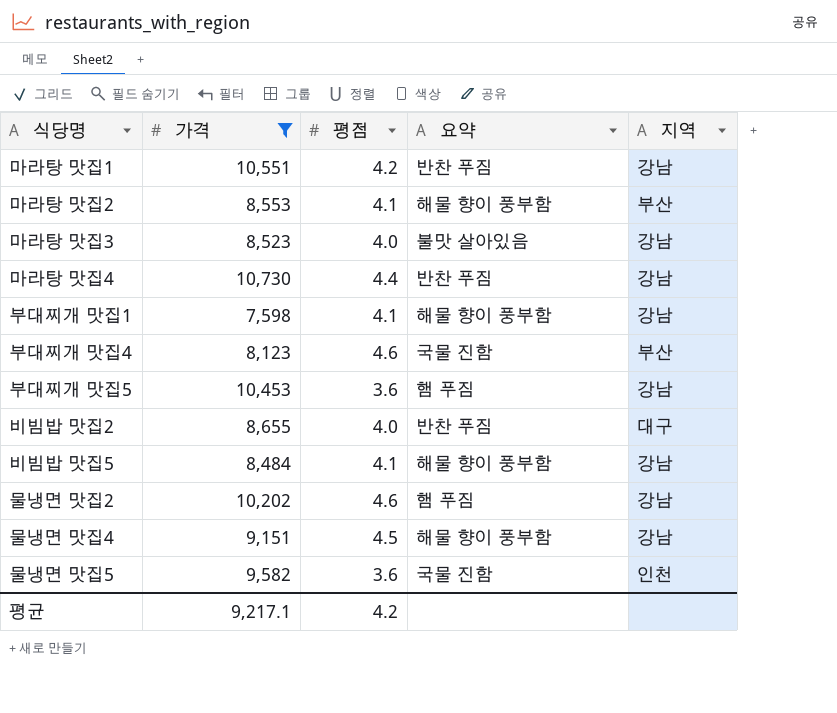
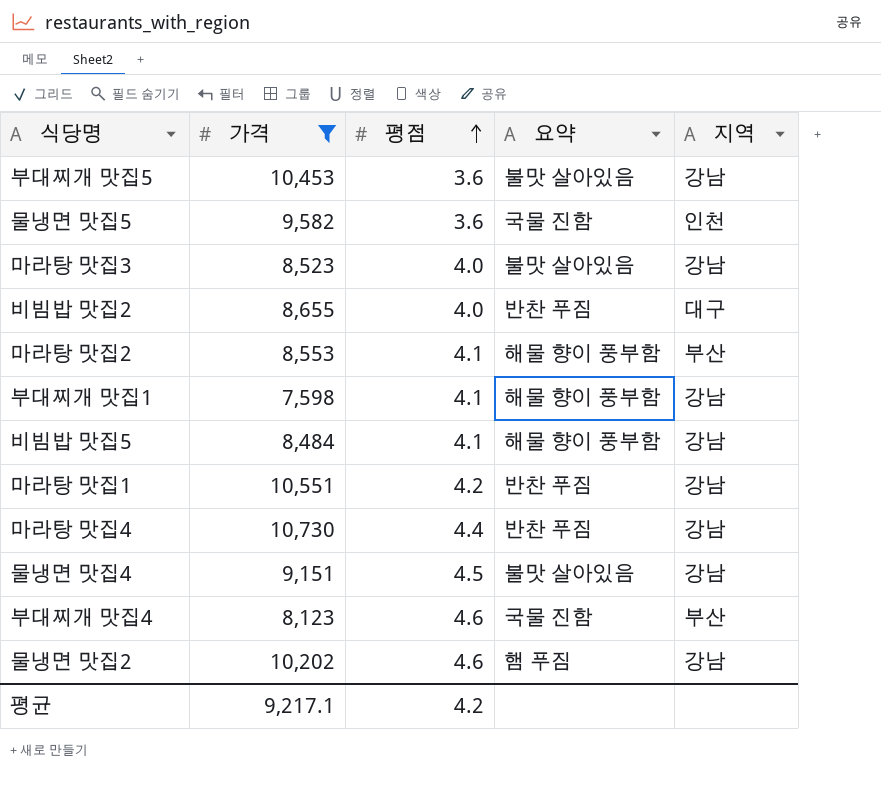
row order: none -> 평점 ascending
부대찌개 맛집5 | 요약: 햄 푸짐 -> 불맛 살아있음
물냉면 맛집4 | 요약: 해물 향이 풍부함 -> 불맛 살아있음

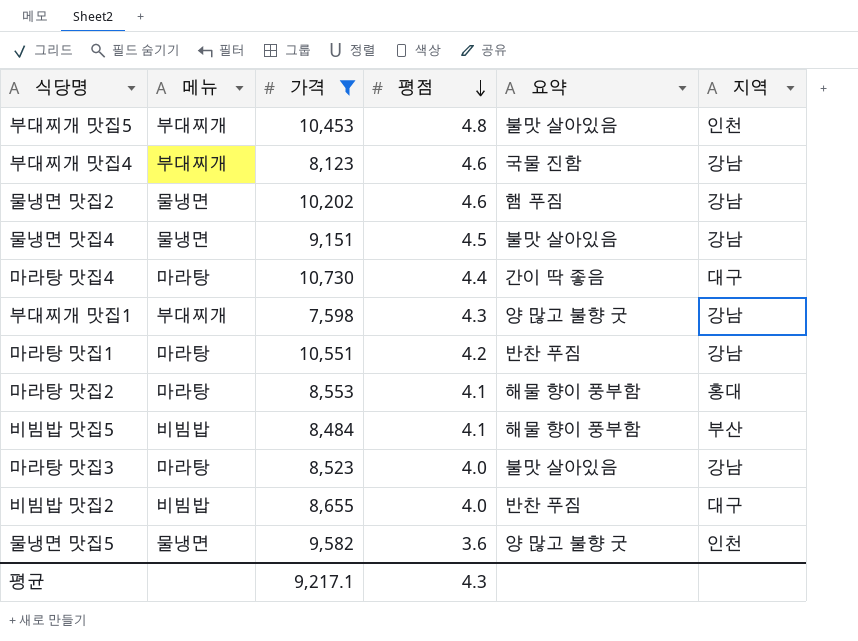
row order: 평점 ascending -> 평점 descending
column 메뉴 | position: none -> 2
부대찌개 맛집5 | 평점: 3.6 -> 4.8
부대찌개 맛집5 | 지역: 강남 -> 인천
부대찌개 맛집4 | 지역: 부산 -> 강남
마라탕 맛집4 | 요약: 반찬 푸짐 -> 간이 딱 좋음
마라탕 맛집4 | 지역: 강남 -> 대구
부대찌개 맛집1 | 평점: 4.1 -> 4.3
부대찌개 맛집1 | 요약: 해물 향이 풍부함 -> 양 많고 불향 굿
마라탕 맛집2 | 지역: 부산 -> 홍대
비빔밥 맛집5 | 지역: 강남 -> 부산
물냉면 맛집5 | 요약: 국물 진함 -> 양 많고 불향 굿
평균 | 평점: 4.2 -> 4.3

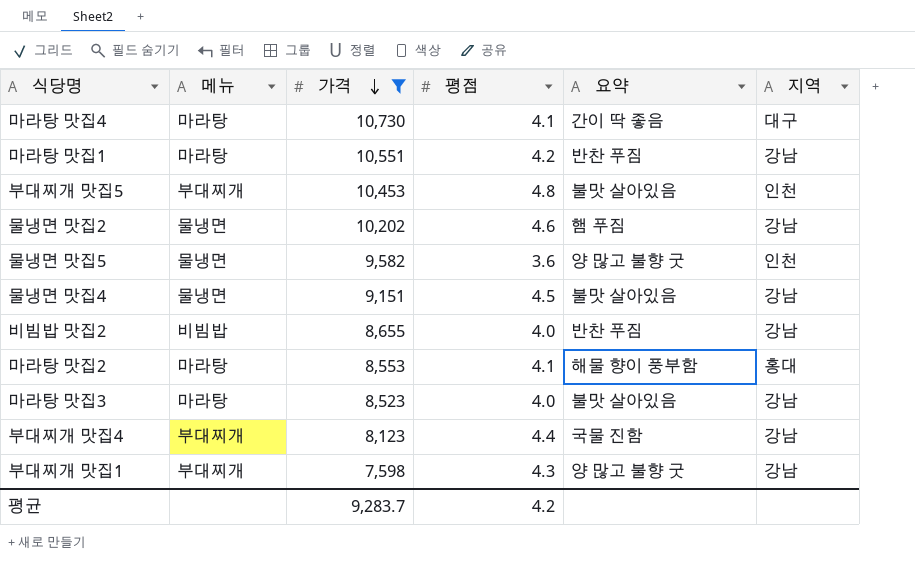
row order: 평점 descending -> 가격 descending
row 비빔밥 맛집5: 비빔밥 | 8,484 | 4.1 | 해물 향이 풍부함 | 부산 -> none
마라탕 맛집4 | 평점: 4.4 -> 4.1
비빔밥 맛집2 | 지역: 대구 -> 강남
부대찌개 맛집4 | 평점: 4.6 -> 4.4
평균 | 가격: 9,217.1 -> 9,283.7
평균 | 평점: 4.3 -> 4.2

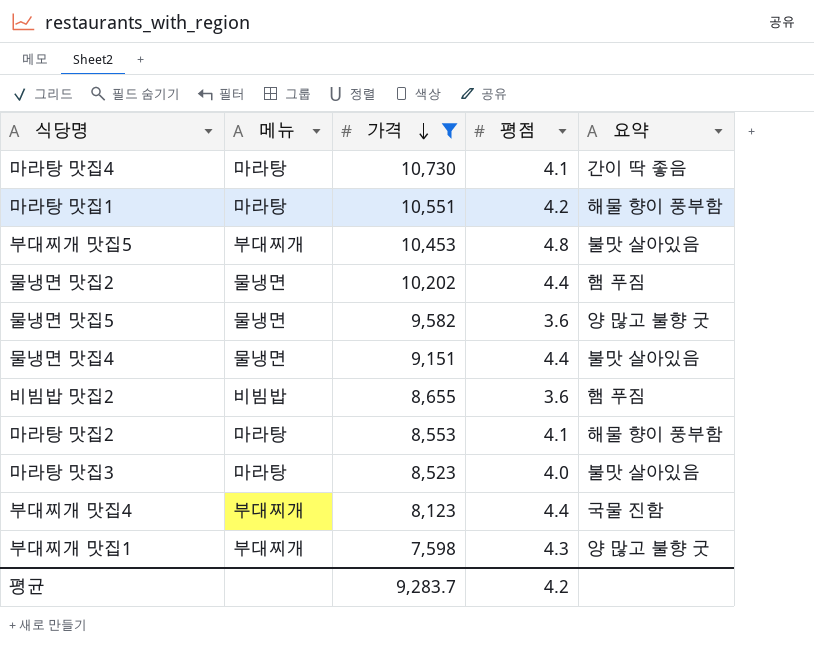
column 지역 | position: 6 -> none
마라탕 맛집1 | 요약: 반찬 푸짐 -> 해물 향이 풍부함
물냉면 맛집2 | 평점: 4.6 -> 4.4
물냉면 맛집4 | 평점: 4.5 -> 4.4
비빔밥 맛집2 | 평점: 4.0 -> 3.6
비빔밥 맛집2 | 요약: 반찬 푸짐 -> 햄 푸짐

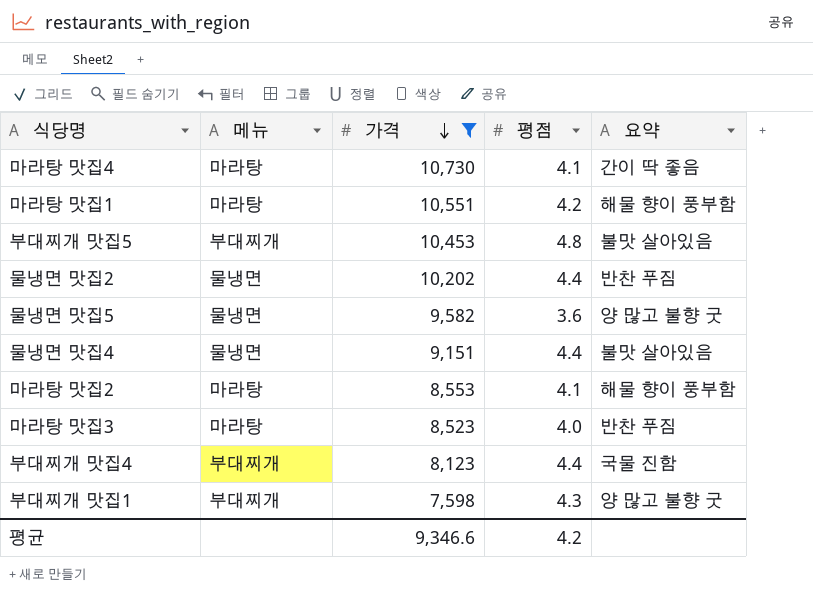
row 비빔밥 맛집2: 비빔밥 | 8,655 | 3.6 | 햄 푸짐 -> none
물냉면 맛집2 | 요약: 햄 푸짐 -> 반찬 푸짐
마라탕 맛집3 | 요약: 불맛 살아있음 -> 반찬 푸짐
평균 | 가격: 9,283.7 -> 9,346.6

